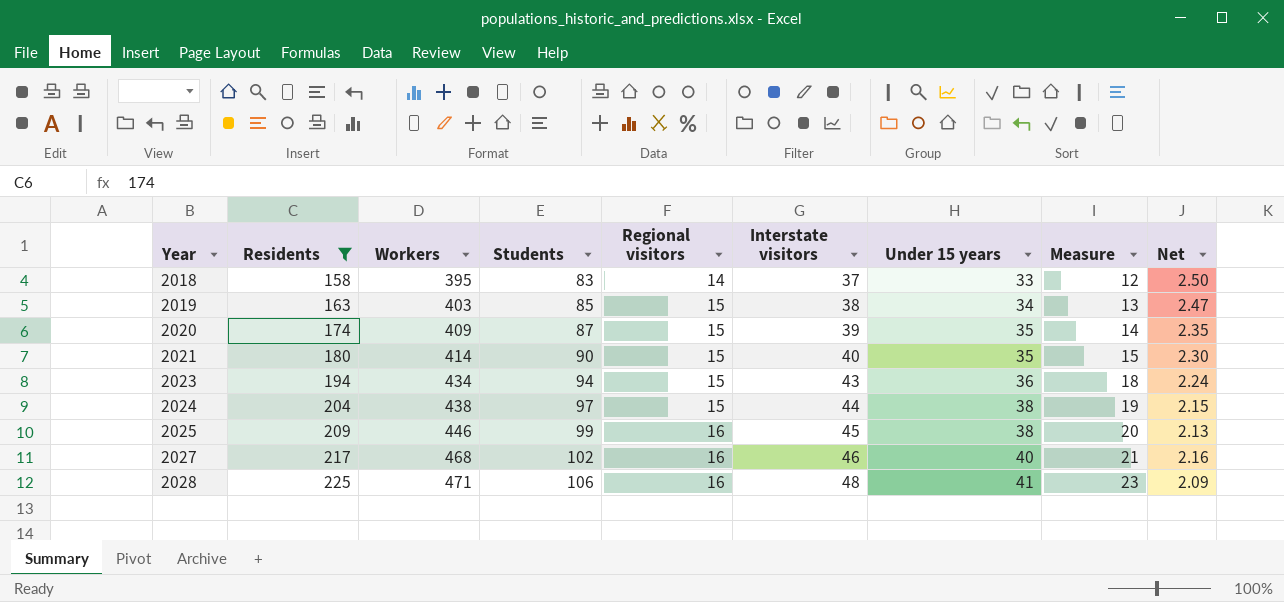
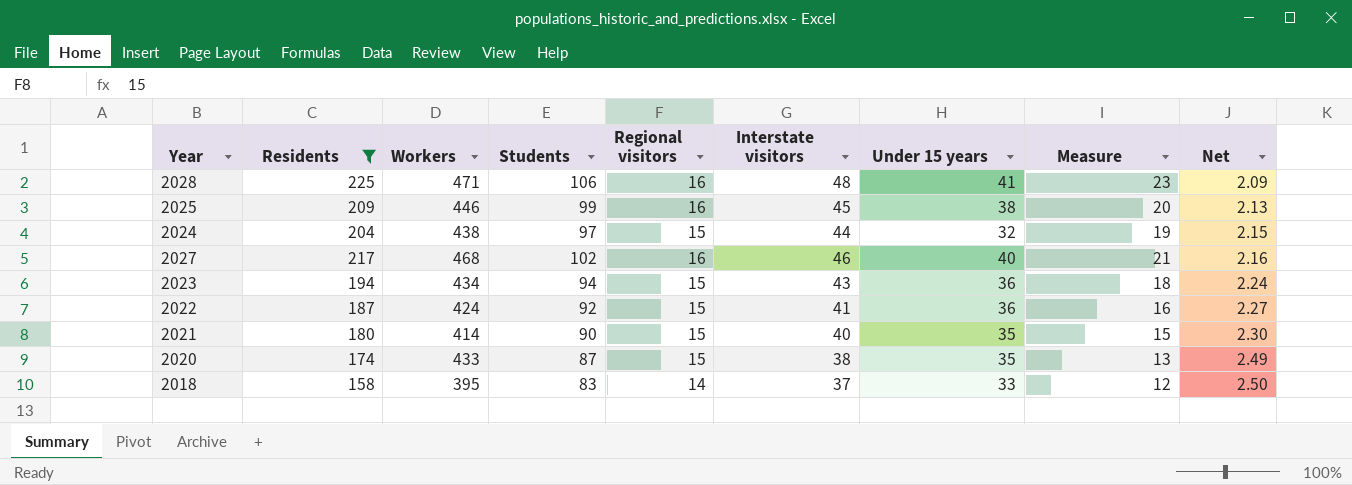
row order: Year ascending -> Net ascending
row 2019: 163 | 403 | 85 | 15 | 38 | 34 | 13 | 2.47 -> none
2024 | Under 15 years: 38 -> 32
row 2022: none -> 187 | 424 | 92 | 15 | 41 | 36 | 16 | 2.27
2020 | Workers: 409 -> 433
2020 | Interstate visitors: 39 -> 38
2020 | Measure: 14 -> 13
2020 | Net: 2.35 -> 2.49

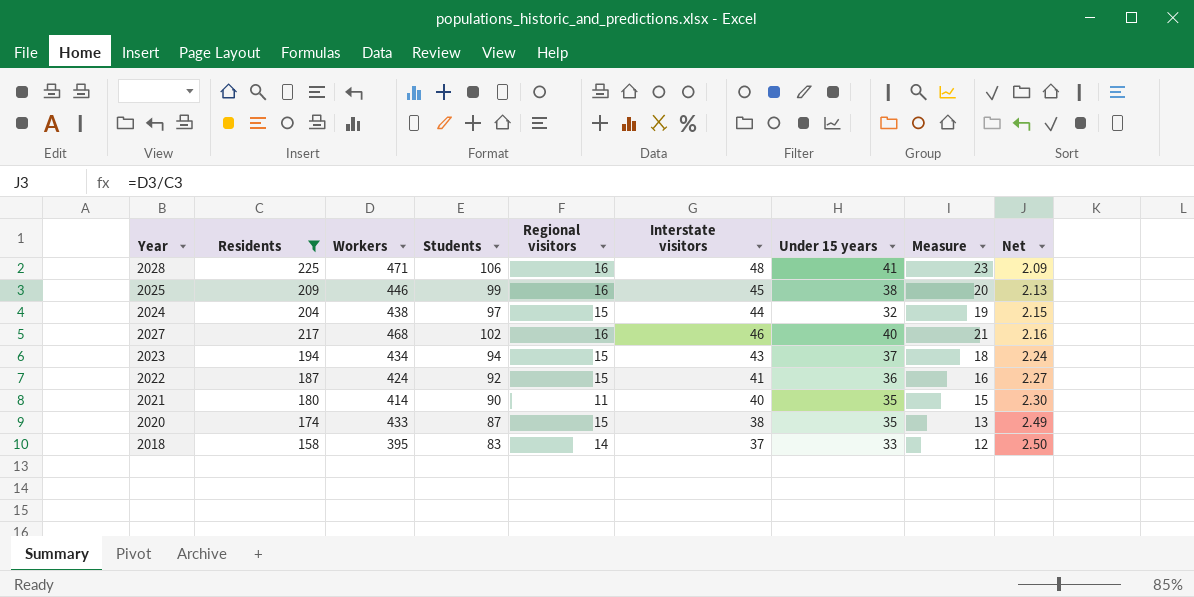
2023 | Under 15 years: 36 -> 37
2021 | Regional visitors: 15 -> 11

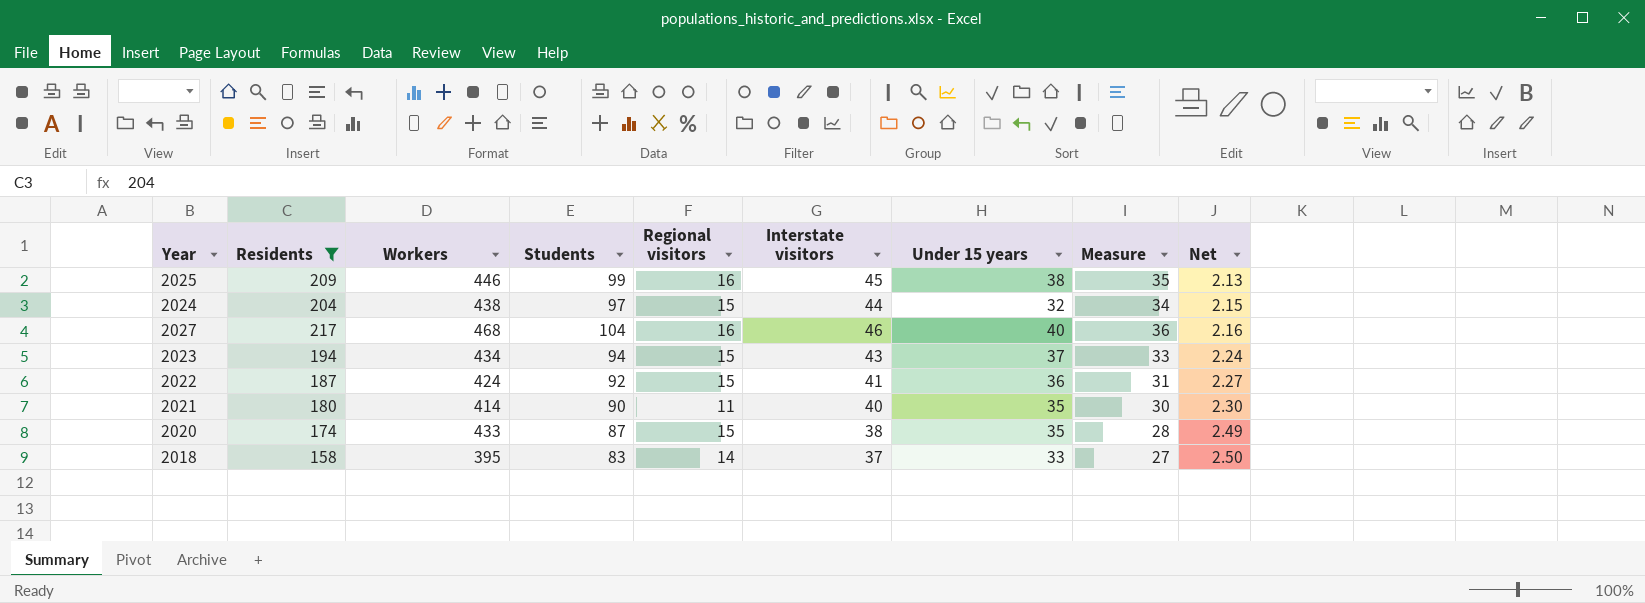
column Measure | formula: [Interstate visitors] - 25 -> [Interstate visitors] - 10
row 2028: 225 | 471 | 106 | 16 | 48 | 41 | 23 | 2.09 -> none
2027 | Students: 102 -> 104

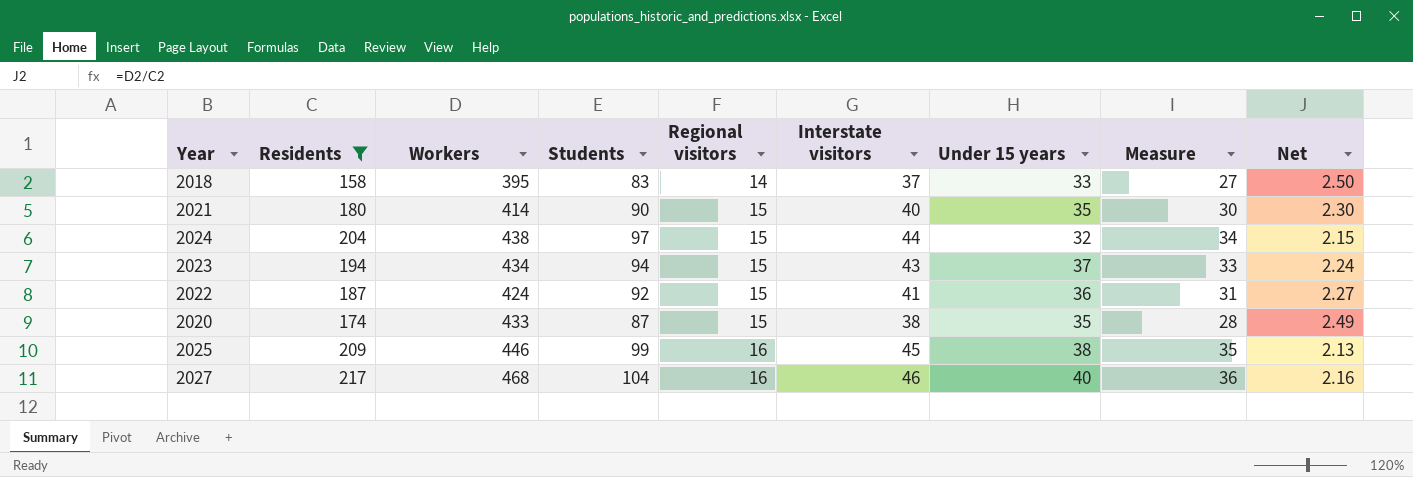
row order: Net ascending -> Regional visitors ascending
2021 | Regional visitors: 11 -> 15

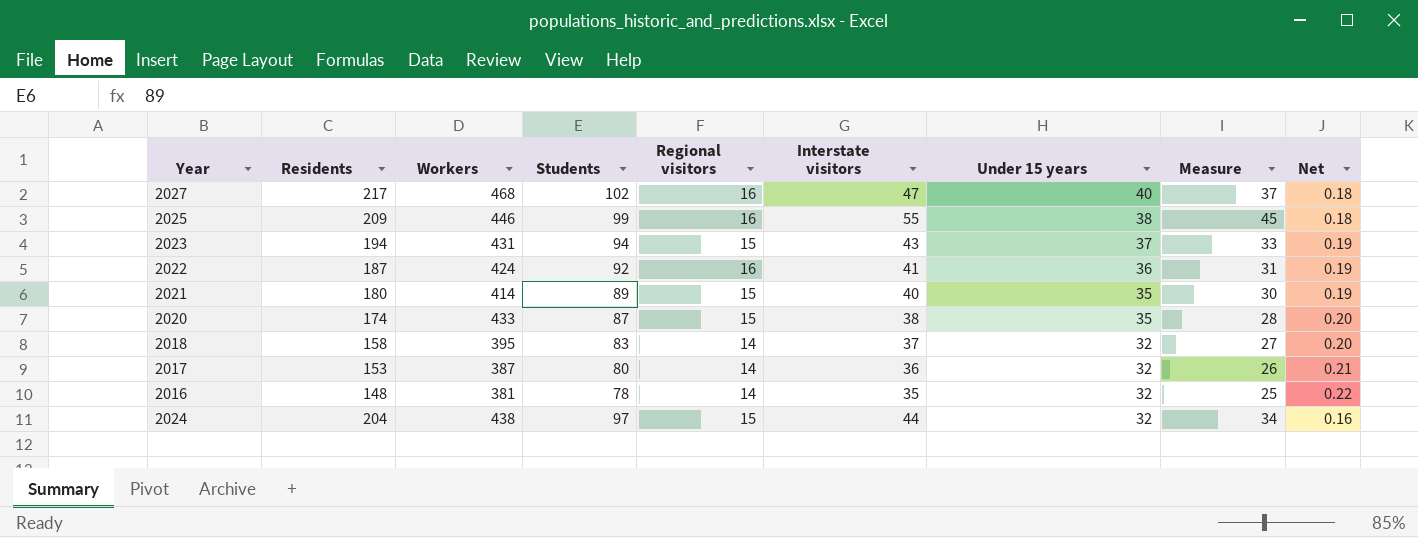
filter: Residents >= 158 -> none
row order: Regional visitors ascending -> Under 15 years descending
column Net | formula: [Workers] / [Residents] -> [Under 15 years] / [Residents]
2027 | Students: 104 -> 102
2027 | Interstate visitors: 46 -> 47
2027 | Measure: 36 -> 37
2025 | Interstate visitors: 45 -> 55
2025 | Measure: 35 -> 45
2023 | Workers: 434 -> 431
2022 | Regional visitors: 15 -> 16
2021 | Students: 90 -> 89
2018 | Under 15 years: 33 -> 32

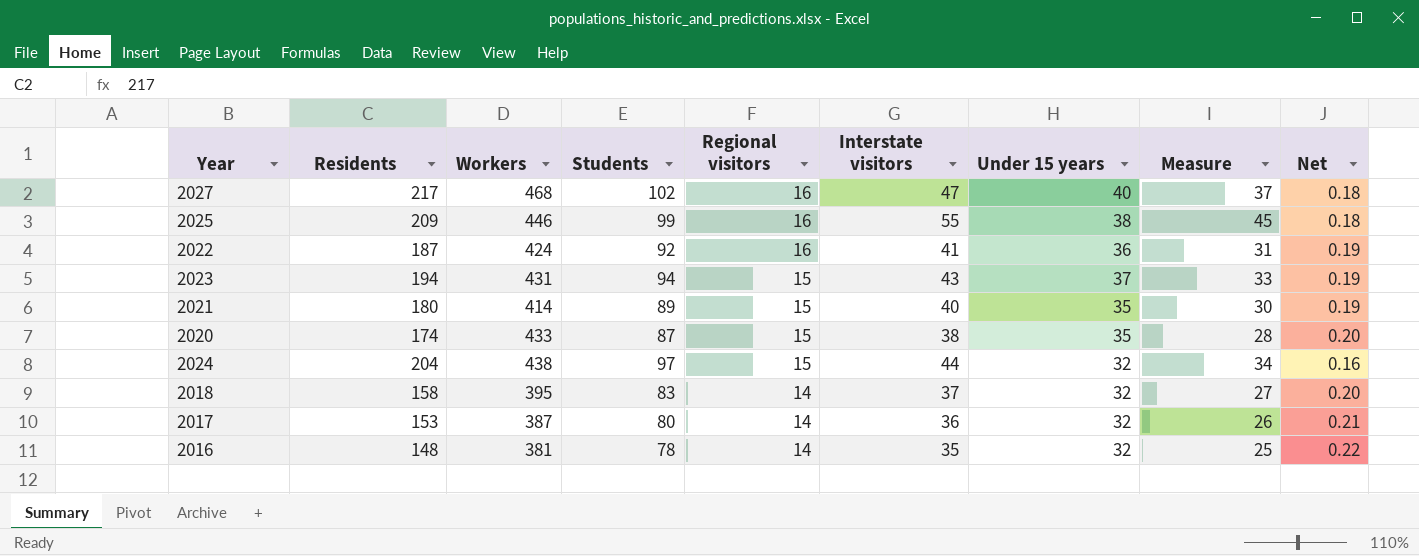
row order: Under 15 years descending -> Regional visitors descending

